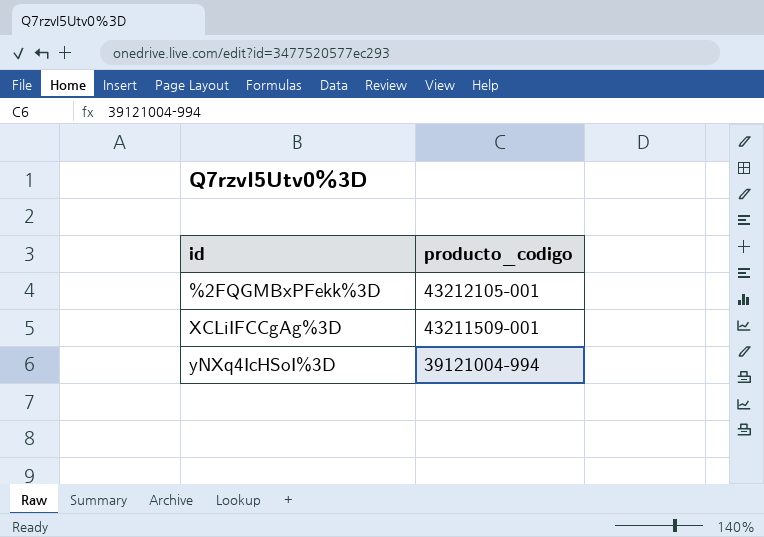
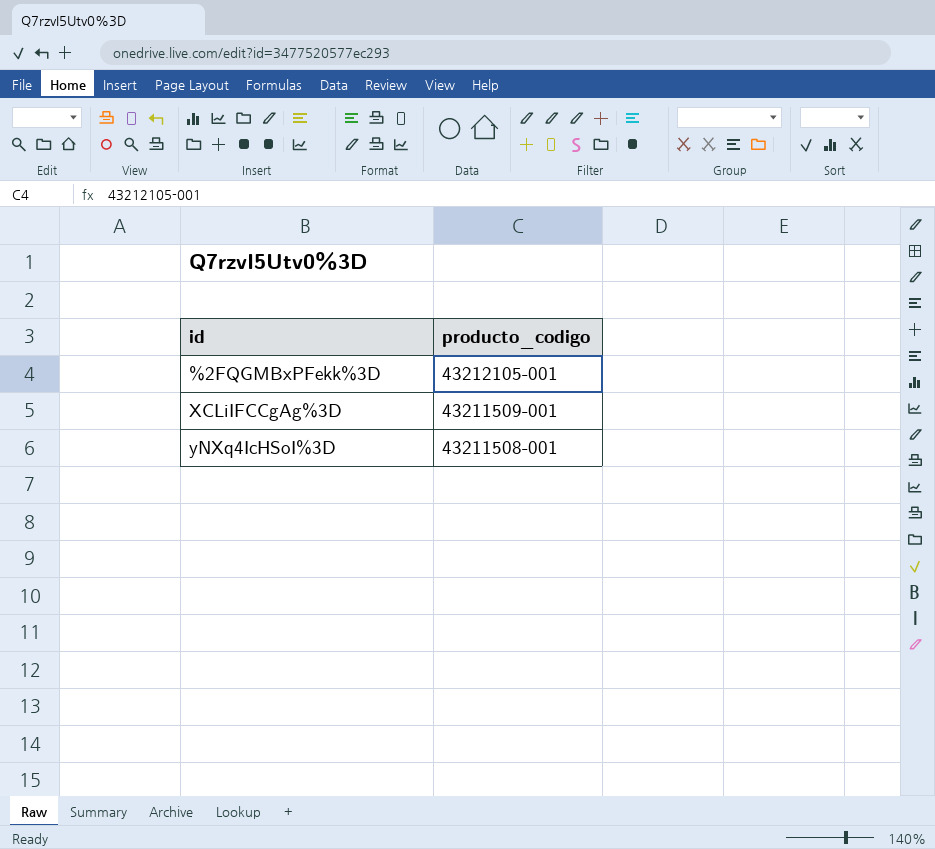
yNXq4IcHSoI%3D | producto_codigo: 39121004-994 -> 43211508-001

